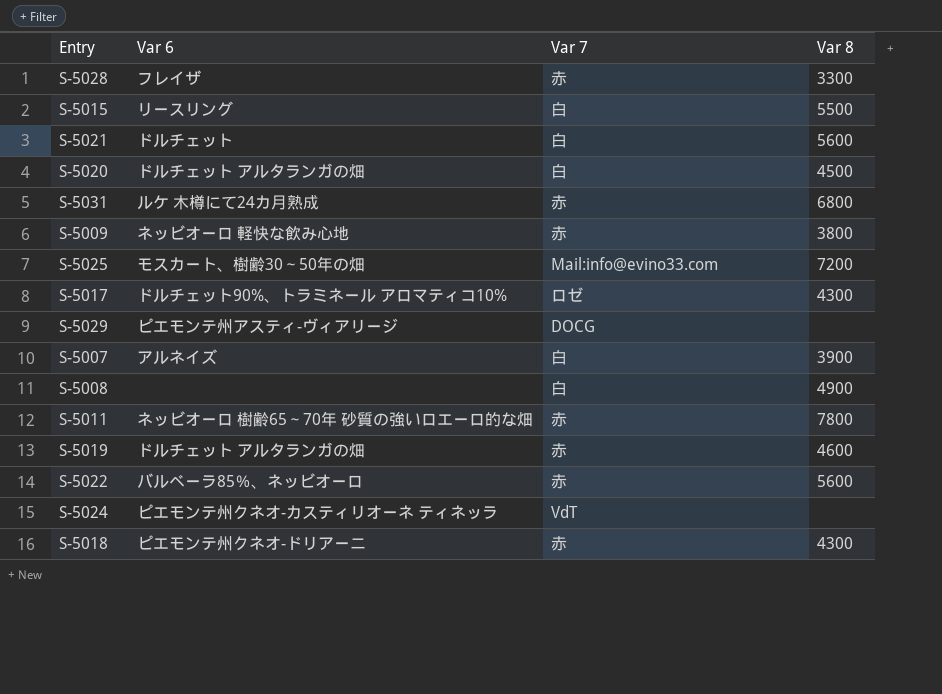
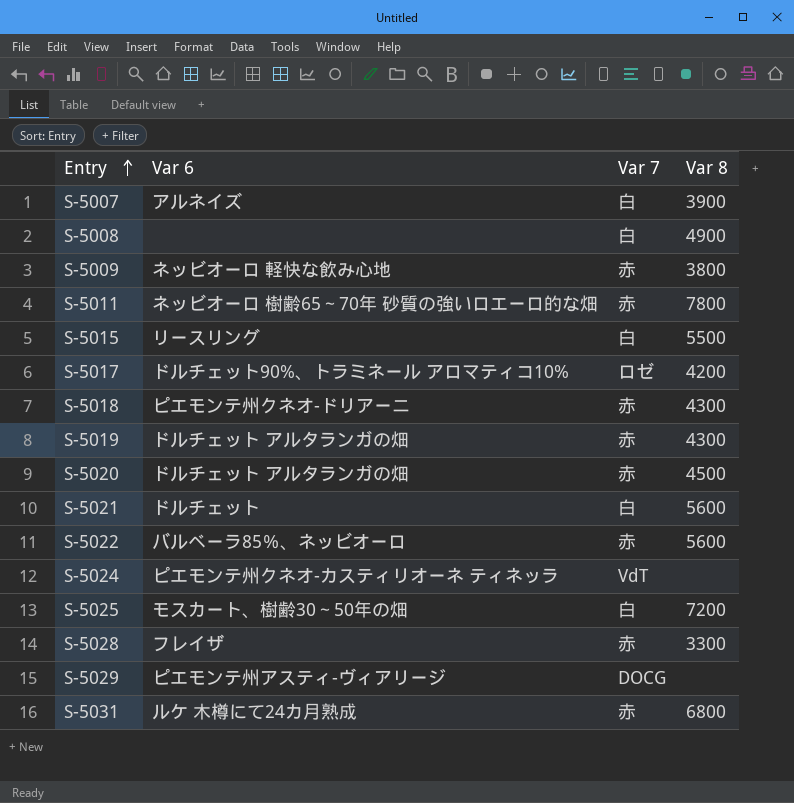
row order: none -> Entry ascending
S-5017 | Var 8: 4300 -> 4200
S-5019 | Var 8: 4600 -> 4300
S-5020 | Var 7: 白 -> 赤
S-5025 | Var 7: Mail:info@evino33.com -> 白

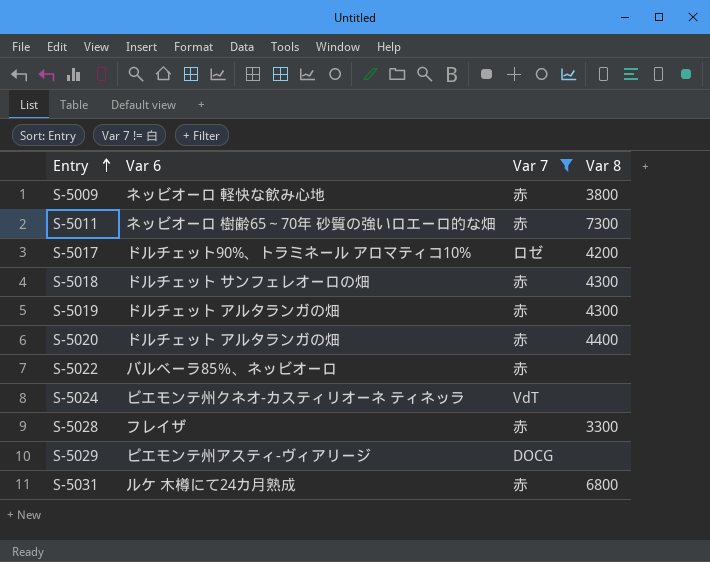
filter: none -> Var 7 != 白
S-5011 | Var 8: 7800 -> 7300
S-5018 | Var 6: ピエモンテ州クネオ-ドリアーニ -> ドルチェット サンフェレオーロの畑
S-5020 | Var 8: 4500 -> 4400
S-5022 | Var 8: 5600 -> none

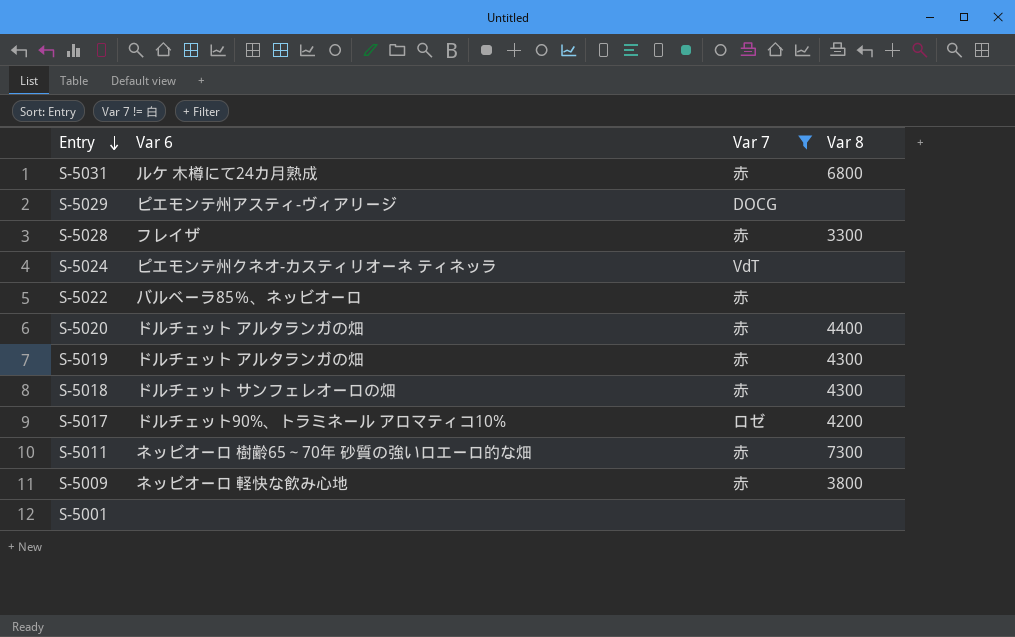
row order: Entry ascending -> Entry descending
row S-5001: none -> none | none | none

